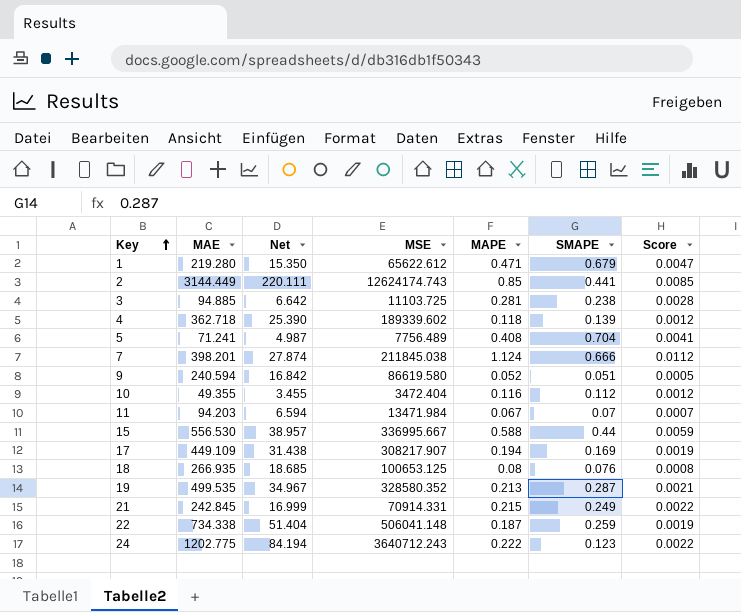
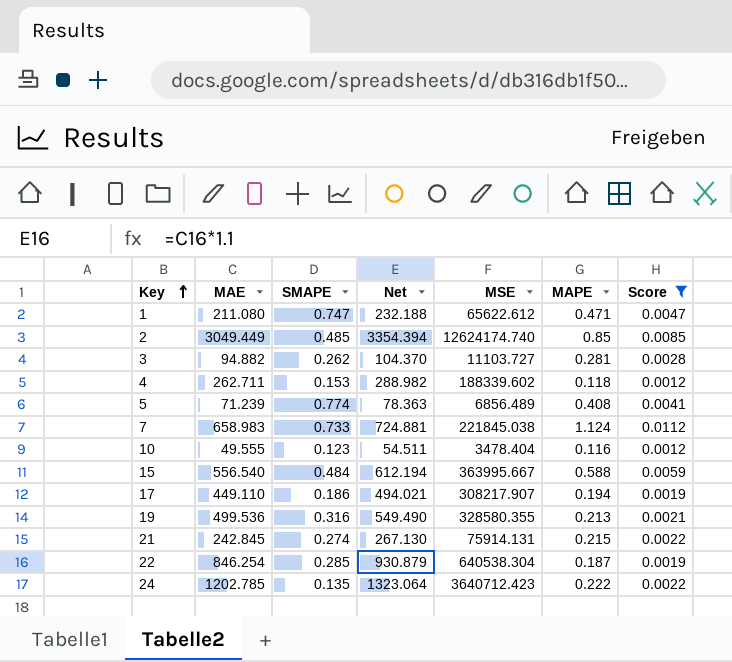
filter: none -> Score >= 0.0012
column SMAPE | position: 6 -> 3
column Net | formula: [MAE] * 0.07 -> [MAE] * 1.1
1 | MAE: 219.280 -> 211.080
1 | SMAPE: 0.679 -> 0.747
2 | MAE: 3144.449 -> 3049.449
2 | SMAPE: 0.441 -> 0.485
2 | MSE: 12624174.743 -> 12624174.740
3 | MAE: 94.885 -> 94.882
3 | SMAPE: 0.238 -> 0.262
3 | MSE: 11103.725 -> 11103.727
4 | MAE: 362.718 -> 262.711
4 | SMAPE: 0.139 -> 0.153
4 | MSE: 189339.602 -> 188339.602
5 | MAE: 71.241 -> 71.239
5 | SMAPE: 0.704 -> 0.774
5 | MSE: 7756.489 -> 6856.489
7 | MAE: 398.201 -> 658.983
7 | SMAPE: 0.666 -> 0.733
7 | MSE: 211845.038 -> 221845.038
10 | MAE: 49.355 -> 49.555
10 | SMAPE: 0.112 -> 0.123
10 | MSE: 3472.404 -> 3478.404
15 | MAE: 556.530 -> 556.540
15 | SMAPE: 0.44 -> 0.484
15 | MSE: 336995.667 -> 363995.667
17 | MAE: 449.109 -> 449.110
17 | SMAPE: 0.169 -> 0.186
19 | MAE: 499.535 -> 499.536
19 | SMAPE: 0.287 -> 0.316
19 | MSE: 328580.352 -> 328580.355
21 | SMAPE: 0.249 -> 0.274
21 | MSE: 70914.331 -> 75914.131
22 | MAE: 734.338 -> 846.254
22 | SMAPE: 0.259 -> 0.285
22 | MSE: 506041.148 -> 640538.304
24 | MAE: 1202.775 -> 1202.785
24 | SMAPE: 0.123 -> 0.135
24 | MSE: 3640712.243 -> 3640712.423

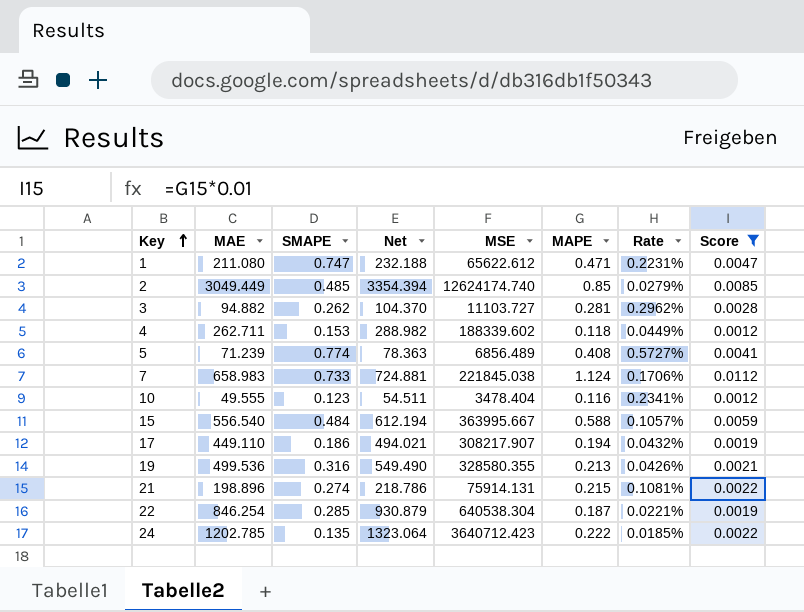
column Rate | formula: none -> [MAPE] / [MAE]
21 | MAE: 242.845 -> 198.896
21 | Net: 267.130 -> 218.786

